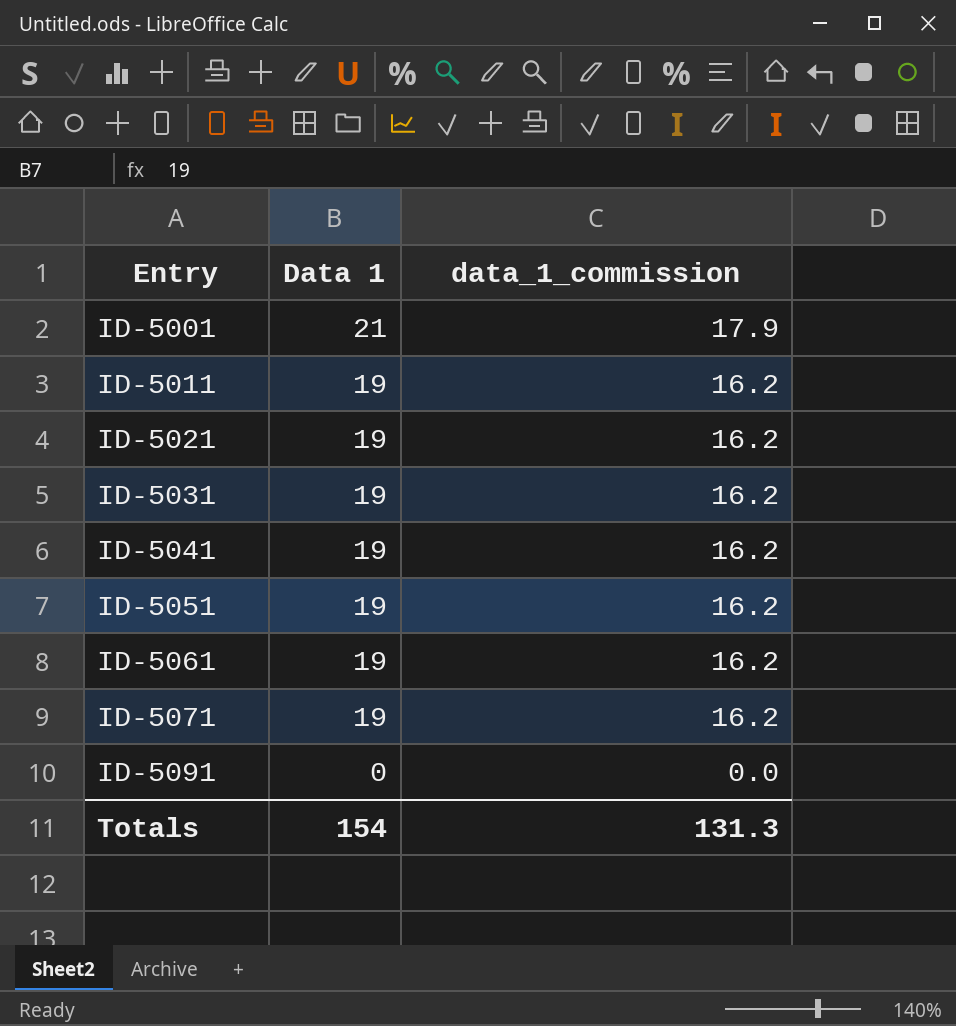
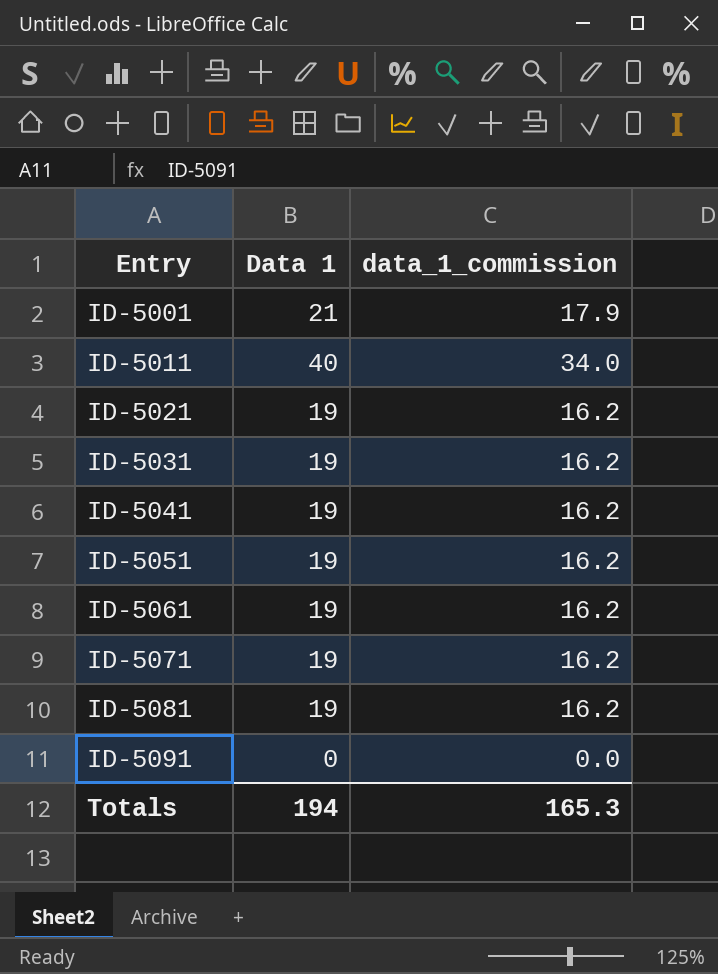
ID-5011 | Data 1: 19 -> 40
ID-5011 | data_1_commission: 16.2 -> 34.0
row ID-5081: none -> 19 | 16.2
Totals | Data 1: 154 -> 194
Totals | data_1_commission: 131.3 -> 165.3

